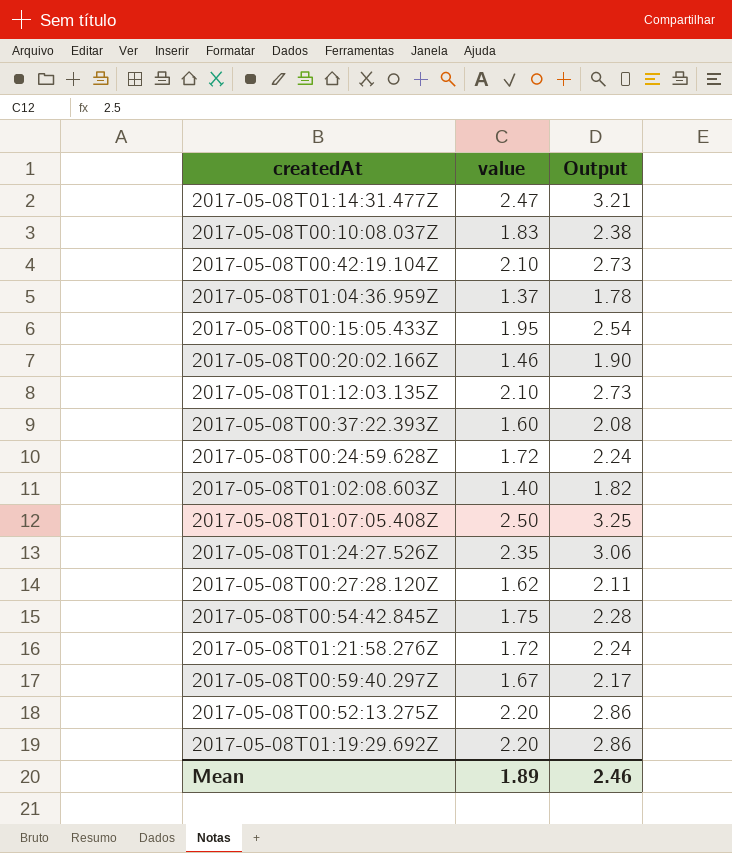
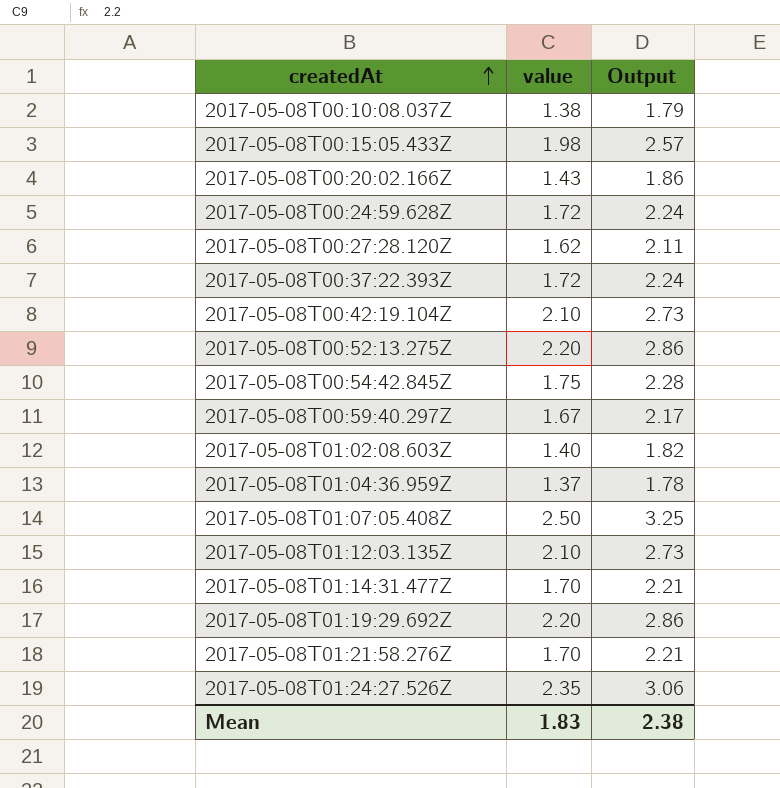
row order: none -> createdAt ascending
2017-05-08T00:10:08.037Z | value: 1.83 -> 1.38
2017-05-08T00:10:08.037Z | Output: 2.38 -> 1.79
2017-05-08T00:15:05.433Z | value: 1.95 -> 1.98
2017-05-08T00:15:05.433Z | Output: 2.54 -> 2.57
2017-05-08T00:20:02.166Z | value: 1.46 -> 1.43
2017-05-08T00:20:02.166Z | Output: 1.90 -> 1.86
2017-05-08T00:37:22.393Z | value: 1.60 -> 1.72
2017-05-08T00:37:22.393Z | Output: 2.08 -> 2.24
2017-05-08T01:14:31.477Z | value: 2.47 -> 1.70
2017-05-08T01:14:31.477Z | Output: 3.21 -> 2.21
2017-05-08T01:21:58.276Z | value: 1.72 -> 1.70
2017-05-08T01:21:58.276Z | Output: 2.24 -> 2.21
Mean | value: 1.89 -> 1.83
Mean | Output: 2.46 -> 2.38

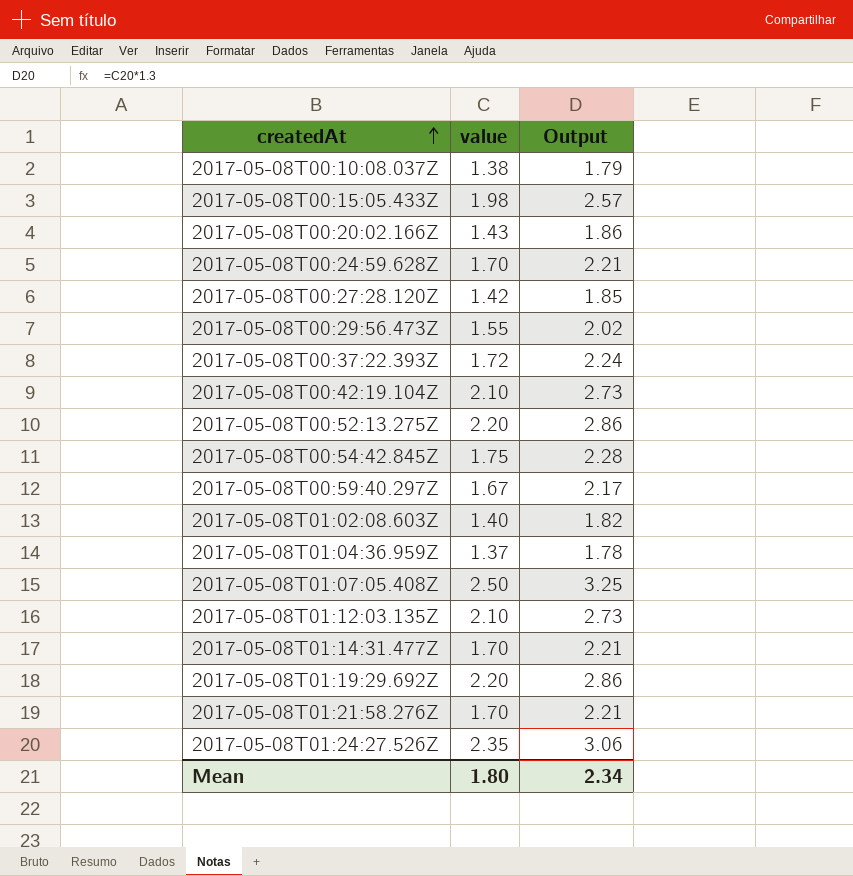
2017-05-08T00:24:59.628Z | value: 1.72 -> 1.70
2017-05-08T00:24:59.628Z | Output: 2.24 -> 2.21
2017-05-08T00:27:28.120Z | value: 1.62 -> 1.42
2017-05-08T00:27:28.120Z | Output: 2.11 -> 1.85
row 2017-05-08T00:29:56.473Z: none -> 1.55 | 2.02
Mean | value: 1.83 -> 1.80
Mean | Output: 2.38 -> 2.34

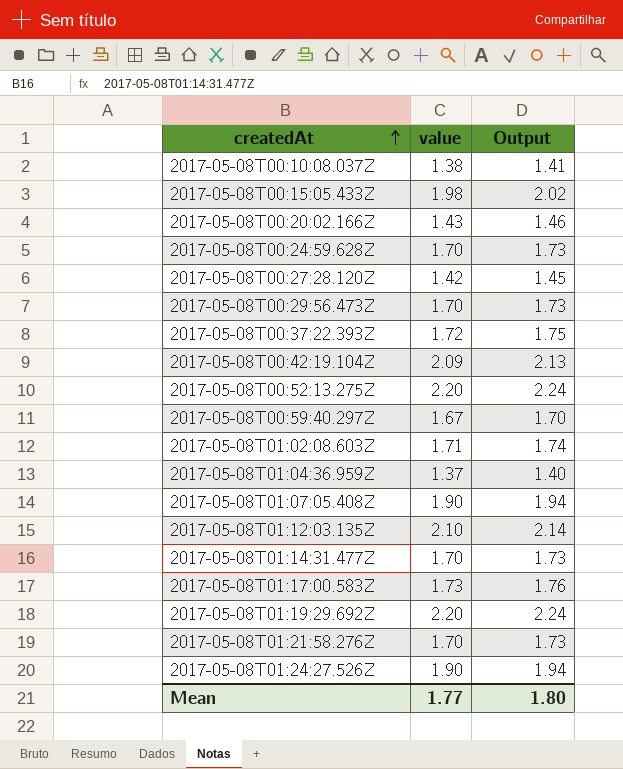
column Output | formula: [value] * 1.3 -> [value] * 1.02
row 2017-05-08T00:54:42.845Z: 1.75 | 2.28 -> none
2017-05-08T00:29:56.473Z | value: 1.55 -> 1.70
2017-05-08T00:42:19.104Z | value: 2.10 -> 2.09
2017-05-08T01:02:08.603Z | value: 1.40 -> 1.71
2017-05-08T01:07:05.408Z | value: 2.50 -> 1.90
row 2017-05-08T01:17:00.583Z: none -> 1.73 | 1.76
2017-05-08T01:24:27.526Z | value: 2.35 -> 1.90
Mean | value: 1.80 -> 1.77
Mean | Output: 2.34 -> 1.80

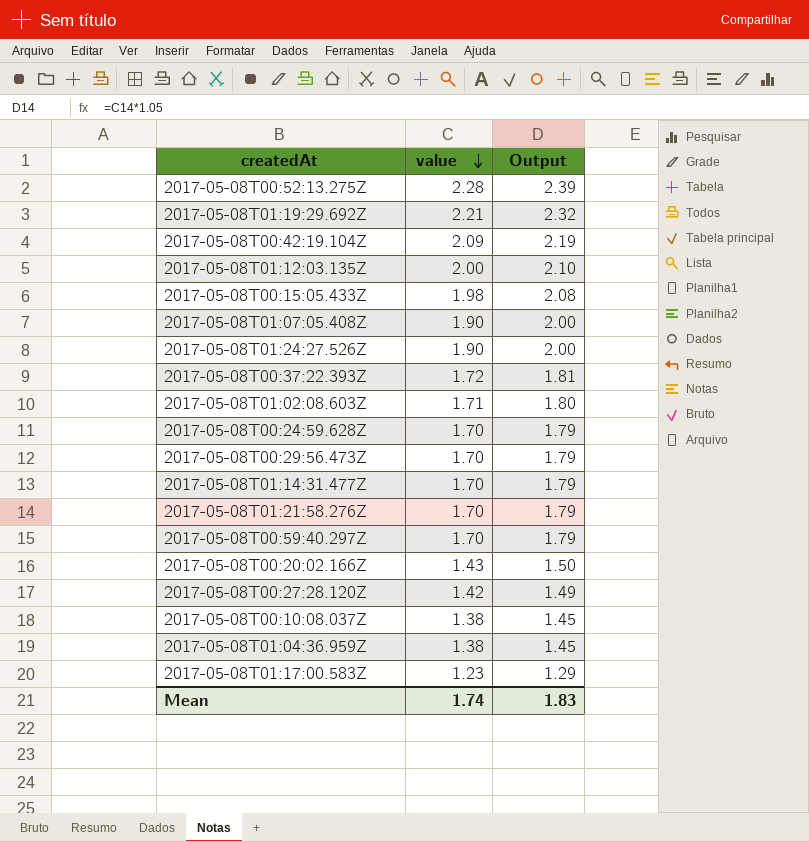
row order: createdAt ascending -> value descending
column Output | formula: [value] * 1.02 -> [value] * 1.05
2017-05-08T00:52:13.275Z | value: 2.20 -> 2.28
2017-05-08T01:19:29.692Z | value: 2.20 -> 2.21
2017-05-08T01:12:03.135Z | value: 2.10 -> 2.00
2017-05-08T00:59:40.297Z | value: 1.67 -> 1.70
2017-05-08T01:04:36.959Z | value: 1.37 -> 1.38
2017-05-08T01:17:00.583Z | value: 1.73 -> 1.23
Mean | value: 1.77 -> 1.74
Mean | Output: 1.80 -> 1.83

